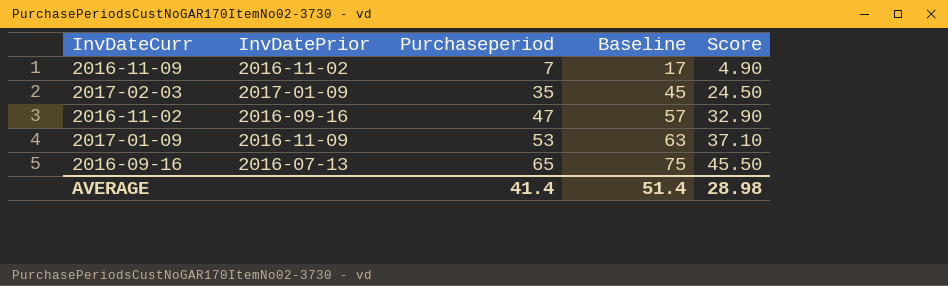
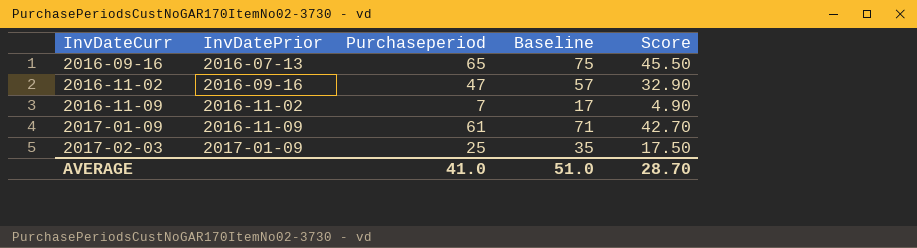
row order: Purchaseperiod ascending -> InvDateCurr ascending
2017-01-09 | Purchaseperiod: 53 -> 61
2017-01-09 | Baseline: 63 -> 71
2017-01-09 | Score: 37.10 -> 42.70
2017-02-03 | Purchaseperiod: 35 -> 25
2017-02-03 | Baseline: 45 -> 35
2017-02-03 | Score: 24.50 -> 17.50
AVERAGE | Purchaseperiod: 41.4 -> 41.0
AVERAGE | Baseline: 51.4 -> 51.0
AVERAGE | Score: 28.98 -> 28.70

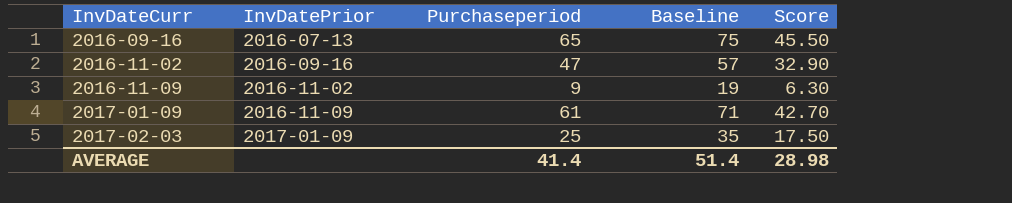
2016-11-09 | Purchaseperiod: 7 -> 9
2016-11-09 | Baseline: 17 -> 19
2016-11-09 | Score: 4.90 -> 6.30
AVERAGE | Purchaseperiod: 41.0 -> 41.4
AVERAGE | Baseline: 51.0 -> 51.4
AVERAGE | Score: 28.70 -> 28.98

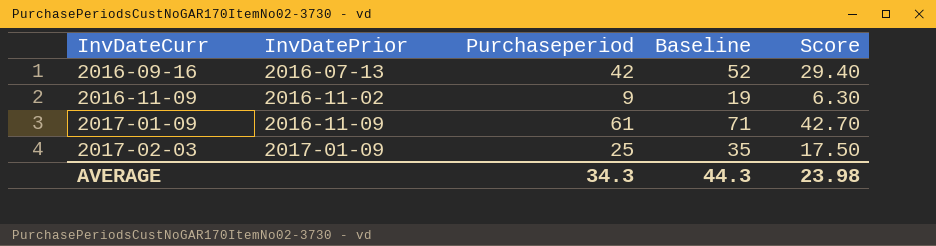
row 2016-11-02: 2016-09-16 | 47 | 57 | 32.90 -> none
2016-09-16 | Purchaseperiod: 65 -> 42
2016-09-16 | Baseline: 75 -> 52
2016-09-16 | Score: 45.50 -> 29.40
AVERAGE | Purchaseperiod: 41.4 -> 34.3
AVERAGE | Baseline: 51.4 -> 44.3
AVERAGE | Score: 28.98 -> 23.98

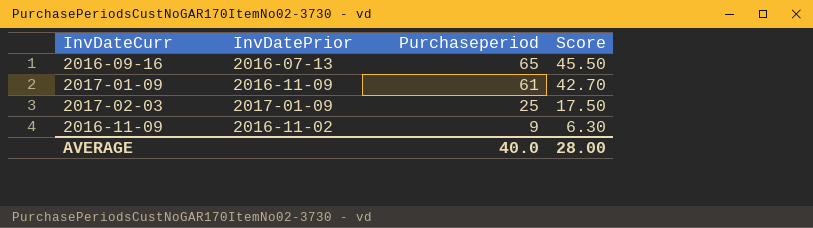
row order: InvDateCurr ascending -> Purchaseperiod descending
column Baseline | formula: [Purchaseperiod] + 10 -> none
2016-09-16 | Purchaseperiod: 42 -> 65
2016-09-16 | Score: 29.40 -> 45.50
AVERAGE | Purchaseperiod: 34.3 -> 40.0
AVERAGE | Score: 23.98 -> 28.00

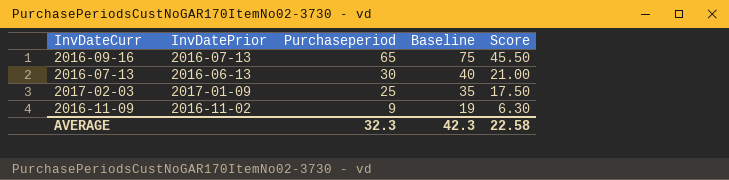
column Baseline | formula: none -> [Purchaseperiod] + 10
row 2017-01-09: 2016-11-09 | 61 | 42.70 -> none
row 2016-07-13: none -> 2016-06-13 | 30 | 40 | 21.00
AVERAGE | Purchaseperiod: 40.0 -> 32.3
AVERAGE | Score: 28.00 -> 22.58

